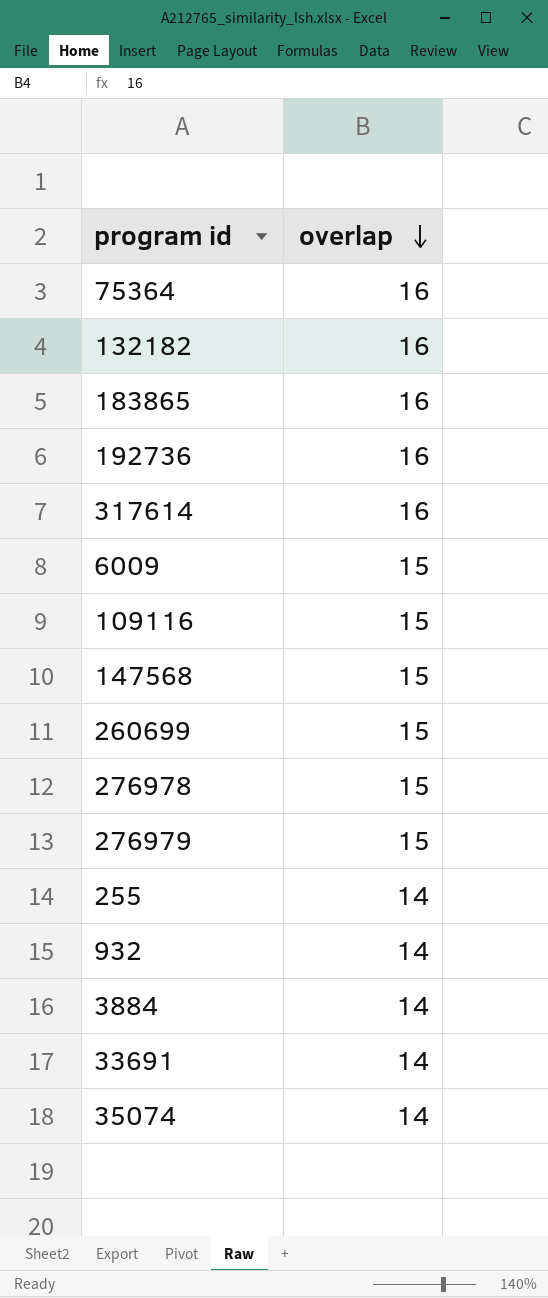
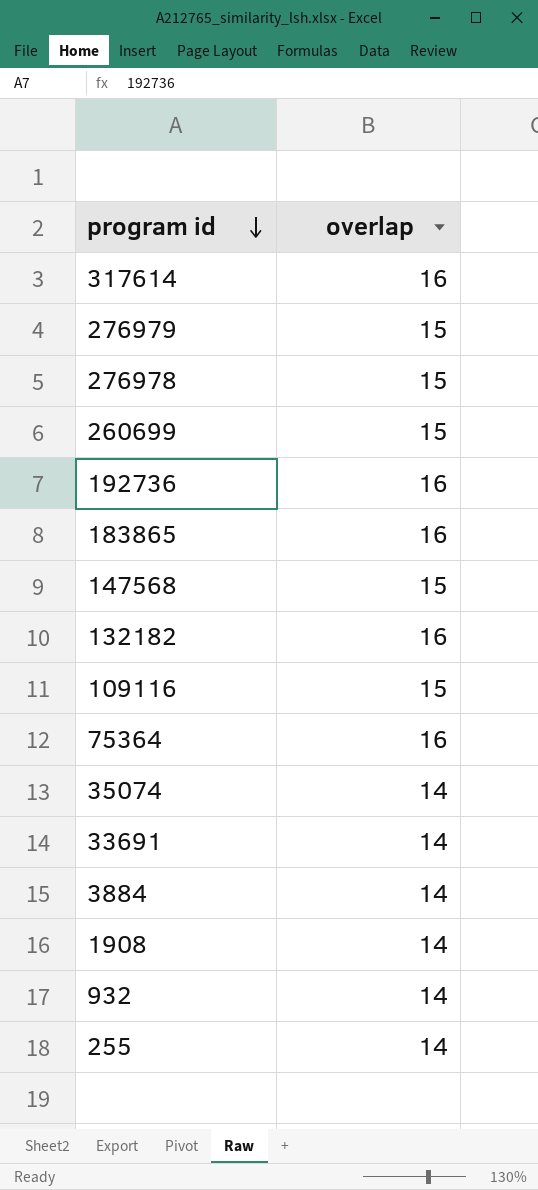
row order: overlap descending -> program id descending
row 6009: 15 -> none
row 1908: none -> 14

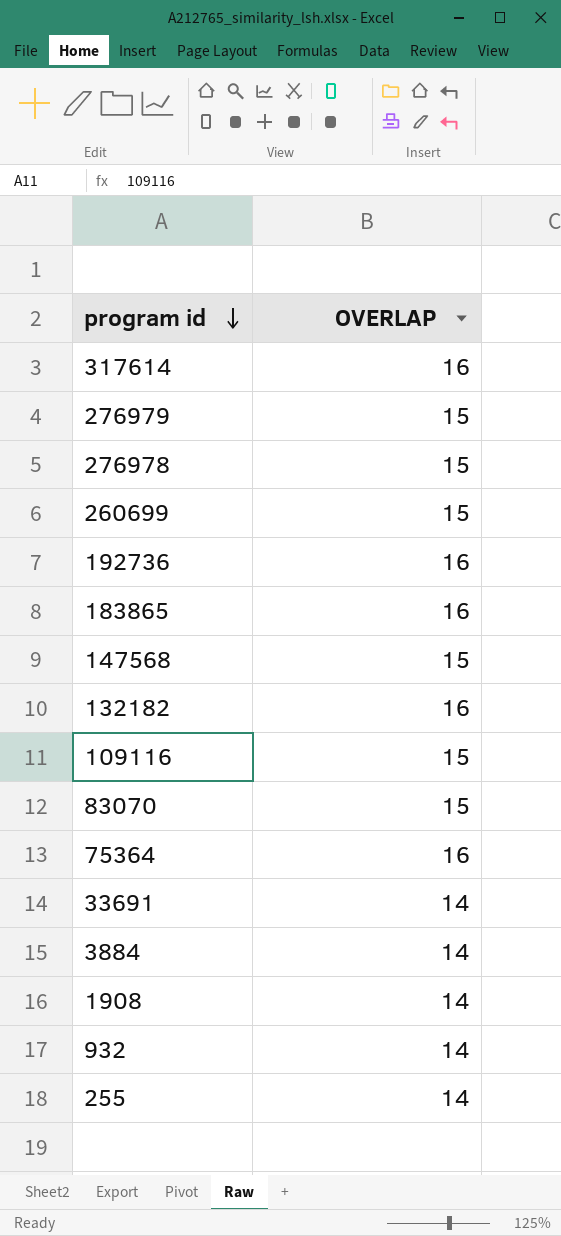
column name: overlap -> OVERLAP
row 35074: 14 -> none
row 83070: none -> 15

